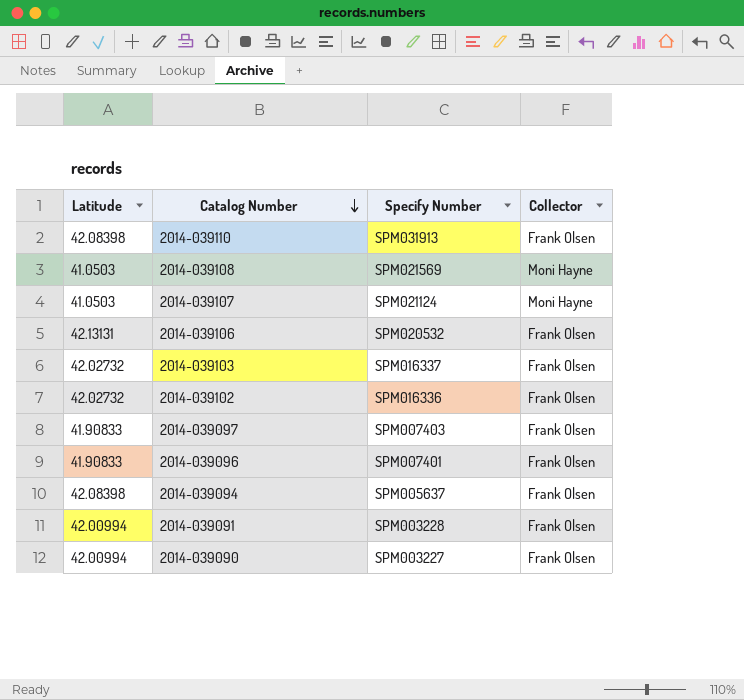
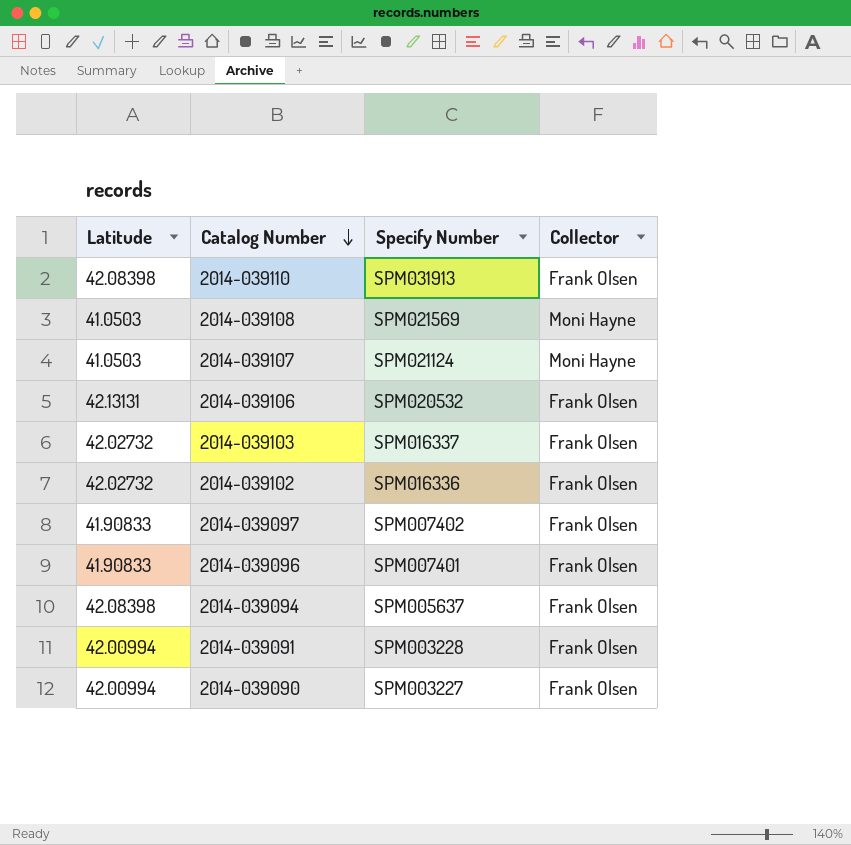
2014-039097 | Specify Number: SPM007403 -> SPM007402

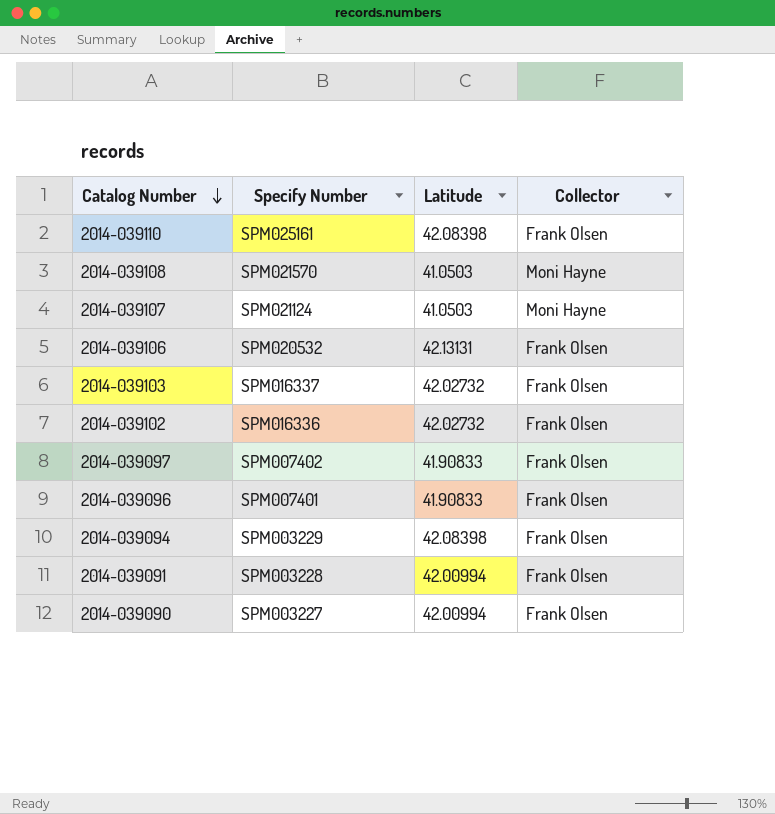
column Latitude | position: 1 -> 3
2014-039110 | Specify Number: SPM031913 -> SPM025161
2014-039108 | Specify Number: SPM021569 -> SPM021570
2014-039094 | Specify Number: SPM005637 -> SPM003229

